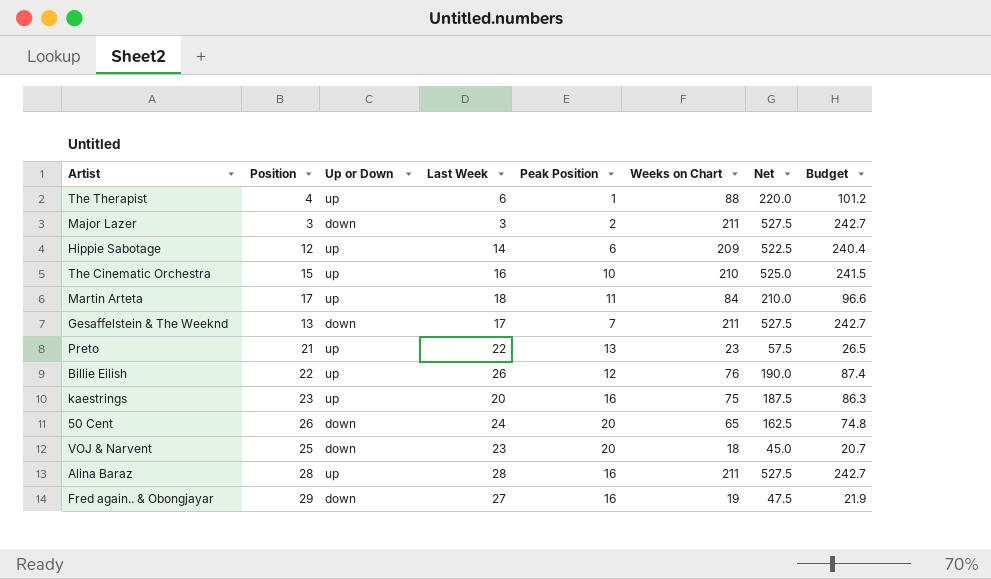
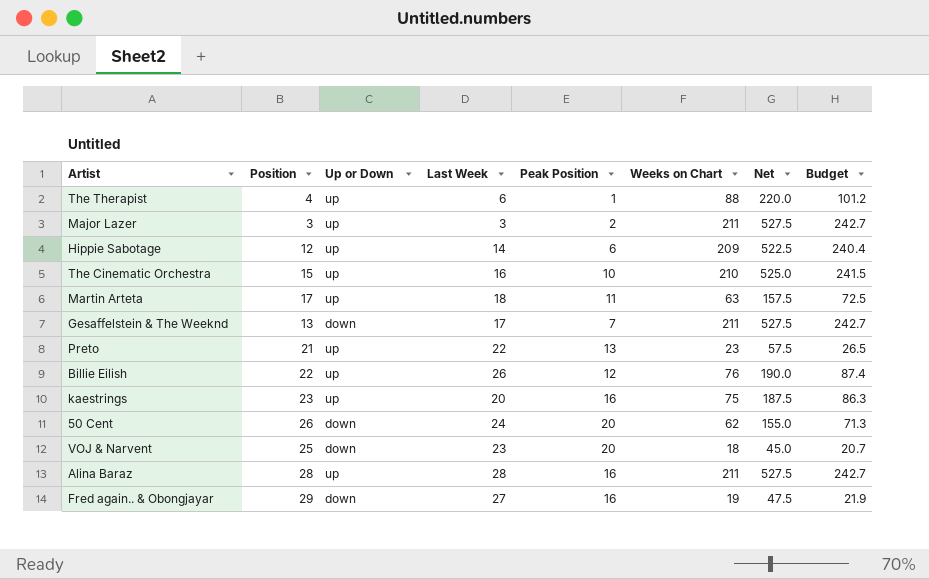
Major Lazer | Up or Down: down -> up
Martin Arteta | Weeks on Chart: 84 -> 63
Martin Arteta | Net: 210.0 -> 157.5
Martin Arteta | Budget: 96.6 -> 72.5
50 Cent | Weeks on Chart: 65 -> 62
50 Cent | Net: 162.5 -> 155.0
50 Cent | Budget: 74.8 -> 71.3

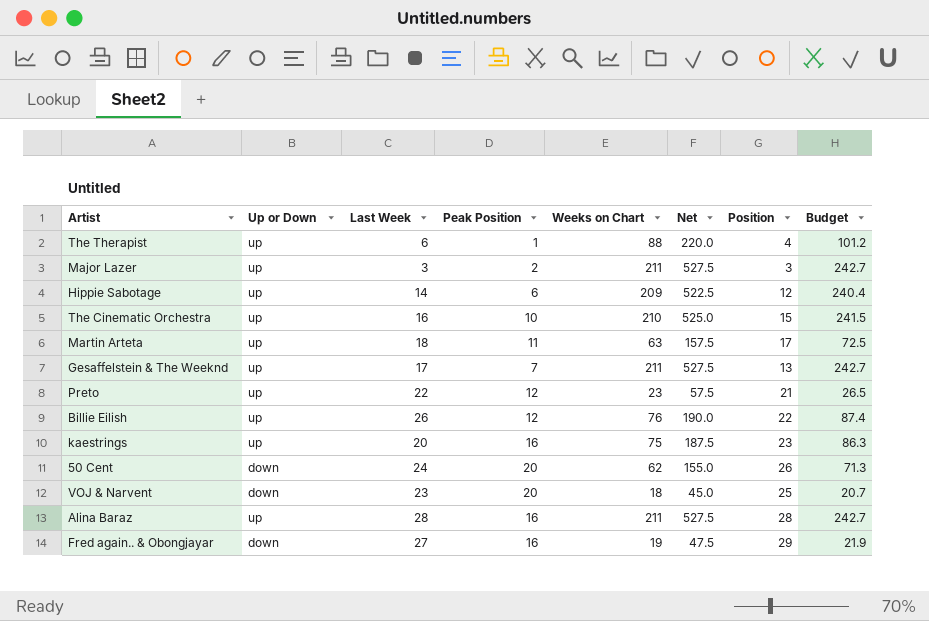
column Position | position: 2 -> 7
Gesaffelstein & The Weeknd | Up or Down: down -> up
Preto | Peak Position: 13 -> 12

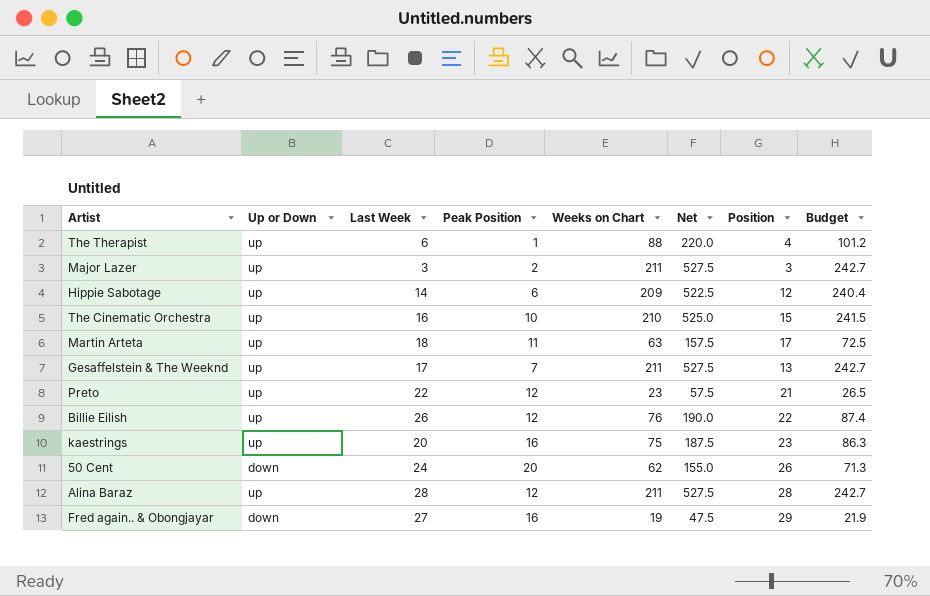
row VOJ & Narvent: down | 23 | 20 | 18 | 45.0 | 25 | 20.7 -> none
Alina Baraz | Peak Position: 16 -> 12

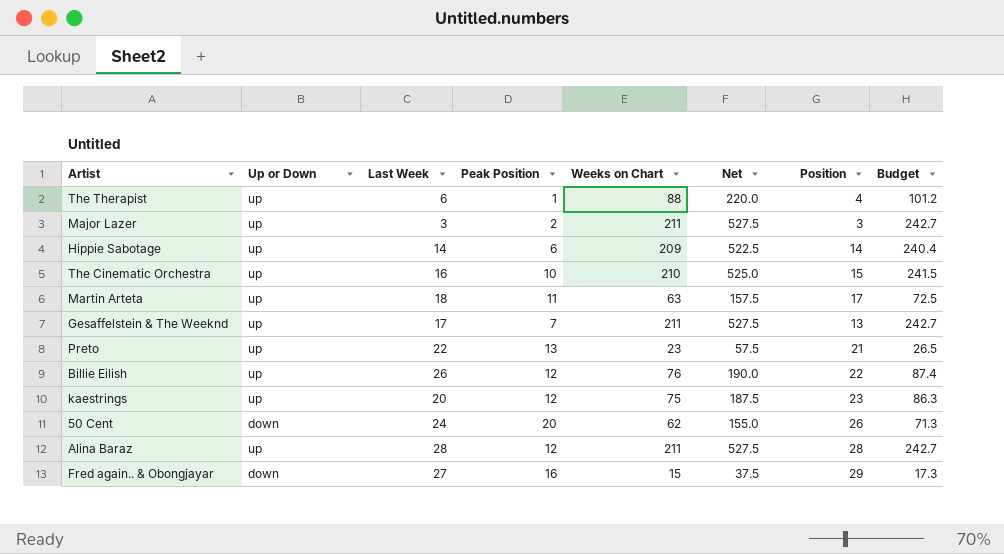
Hippie Sabotage | Position: 12 -> 14
Preto | Peak Position: 12 -> 13
kaestrings | Peak Position: 16 -> 12
Fred again.. & Obongjayar | Weeks on Chart: 19 -> 15
Fred again.. & Obongjayar | Net: 47.5 -> 37.5
Fred again.. & Obongjayar | Budget: 21.9 -> 17.3

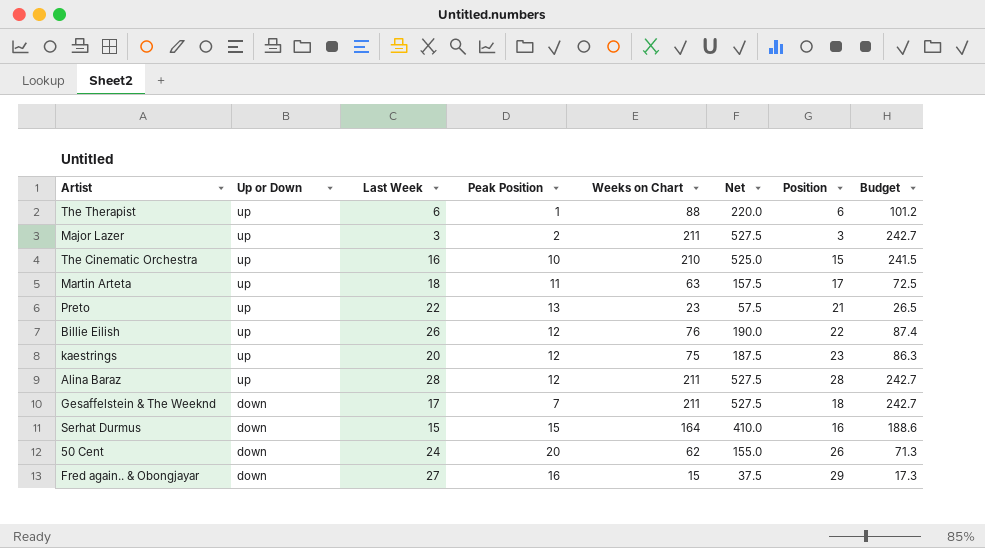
row order: none -> Up or Down descending
row Hippie Sabotage: up | 14 | 6 | 209 | 522.5 | 14 | 240.4 -> none
The Therapist | Position: 4 -> 6
Gesaffelstein & The Weeknd | Up or Down: up -> down
Gesaffelstein & The Weeknd | Position: 13 -> 18
row Serhat Durmus: none -> down | 15 | 15 | 164 | 410.0 | 16 | 188.6

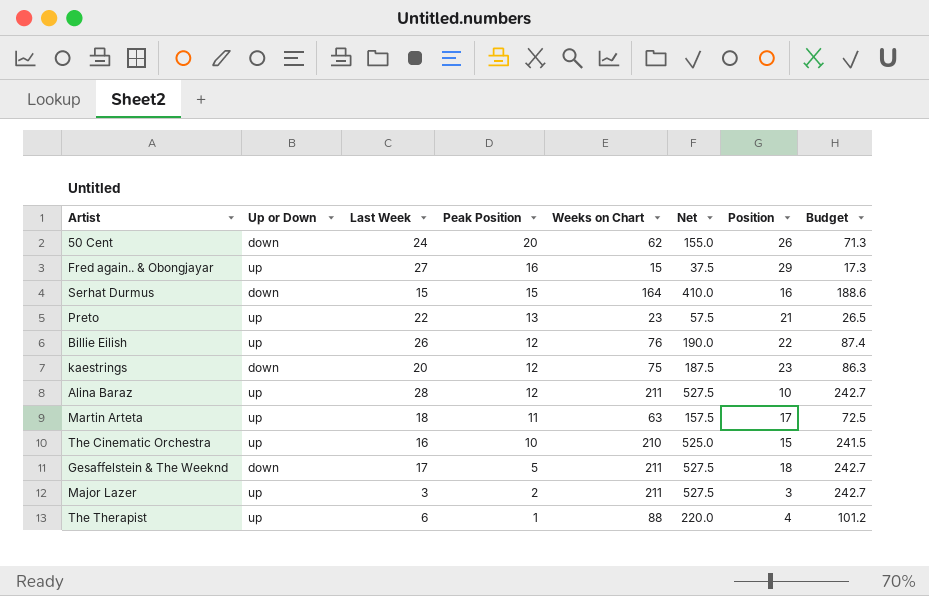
row order: Up or Down descending -> Peak Position descending
Fred again.. & Obongjayar | Up or Down: down -> up
kaestrings | Up or Down: up -> down
Alina Baraz | Position: 28 -> 10
Gesaffelstein & The Weeknd | Peak Position: 7 -> 5
The Therapist | Position: 6 -> 4

